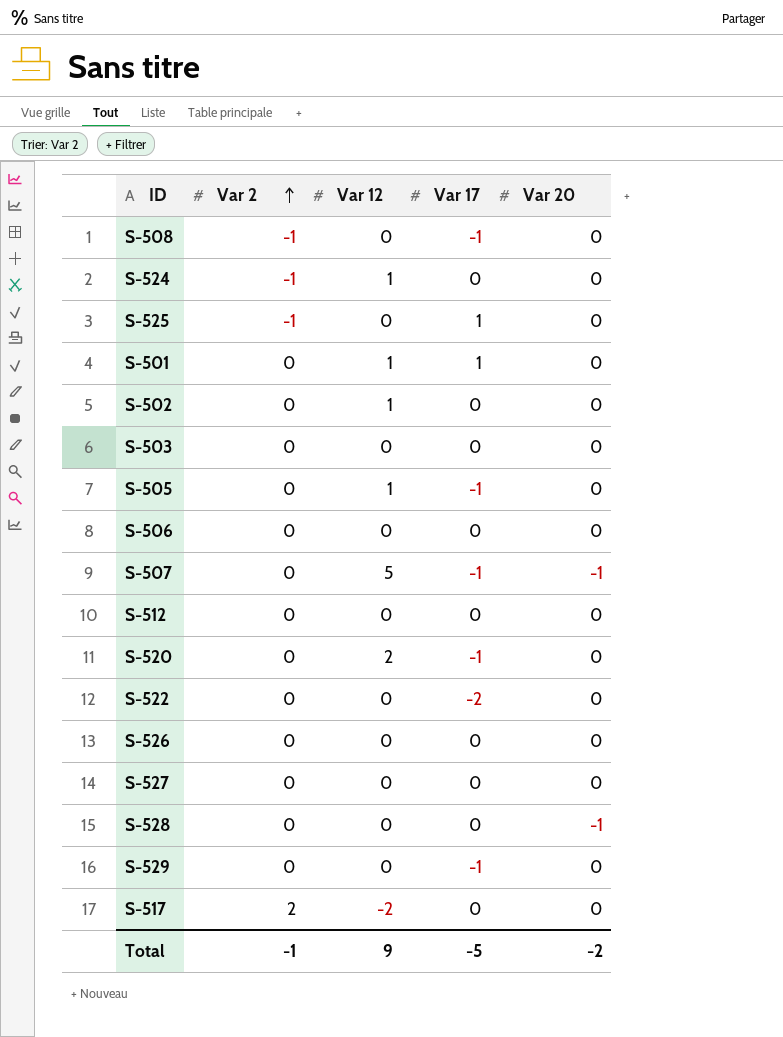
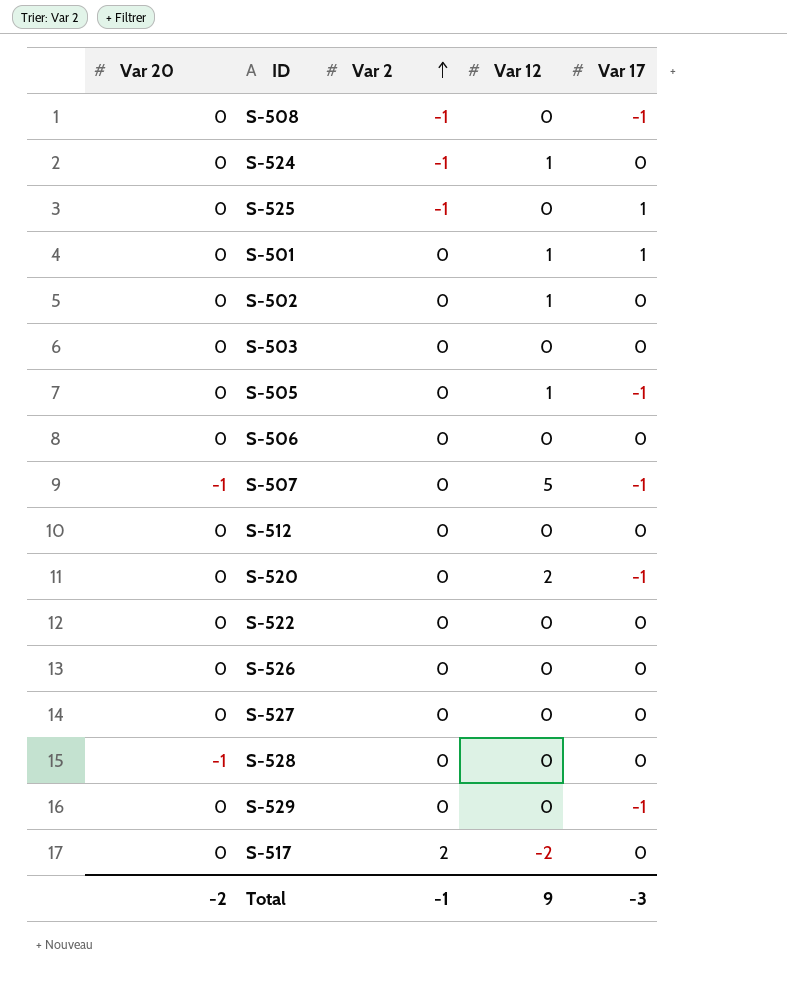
column Var 20 | position: 5 -> 1
S-522 | Var 17: -2 -> 0
Total | Var 17: -5 -> -3

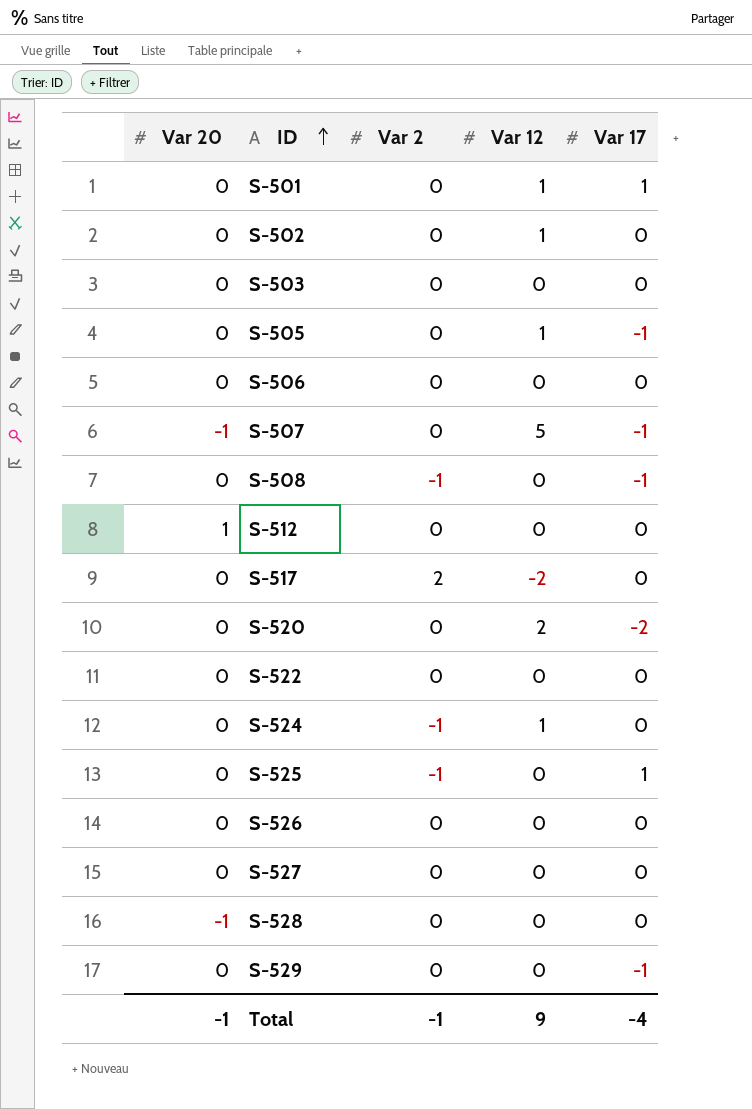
row order: Var 2 ascending -> ID ascending
S-512 | Var 20: 0 -> 1
S-520 | Var 17: -1 -> -2
Total | Var 20: -2 -> -1
Total | Var 17: -3 -> -4

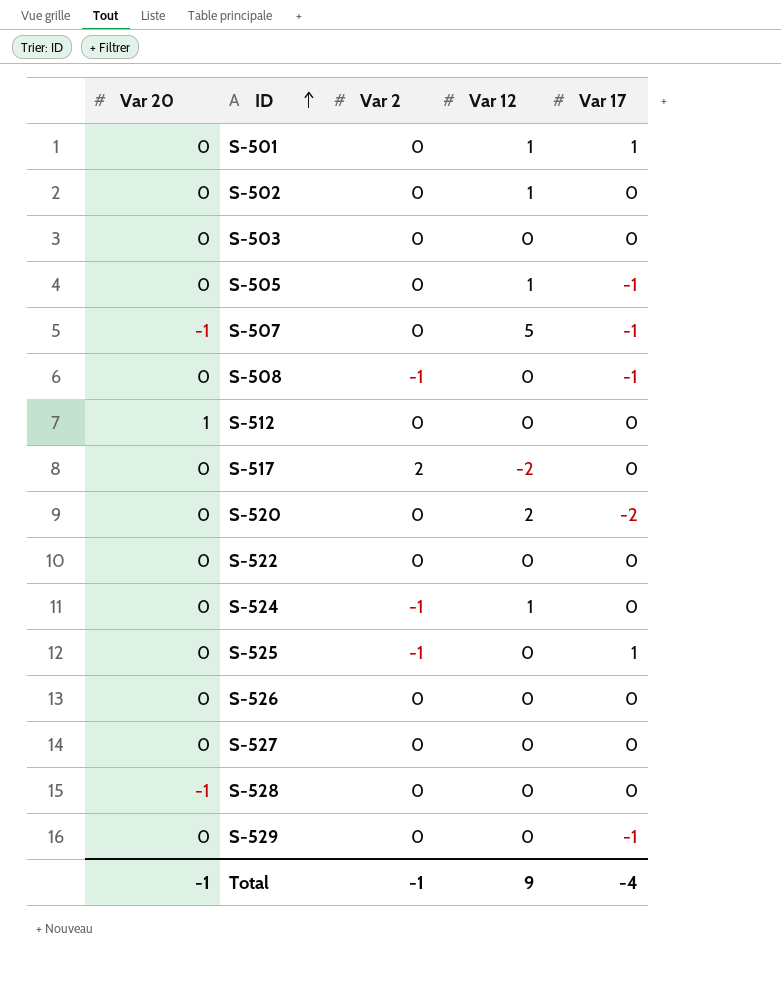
row S-506: 0 | 0 | 0 | 0 -> none

